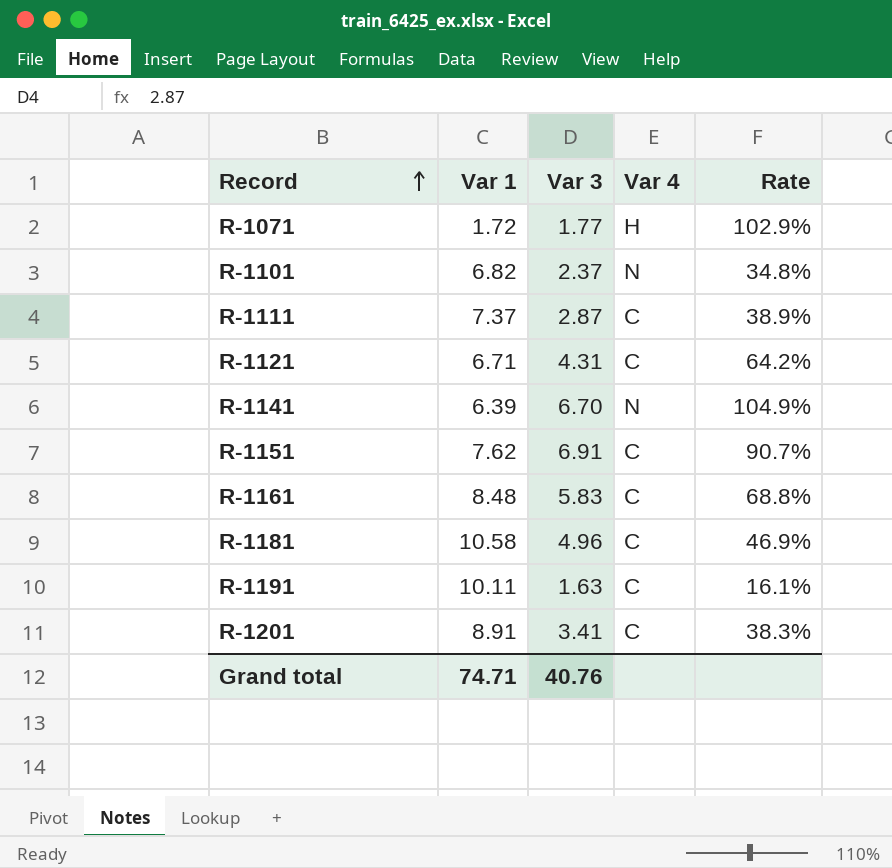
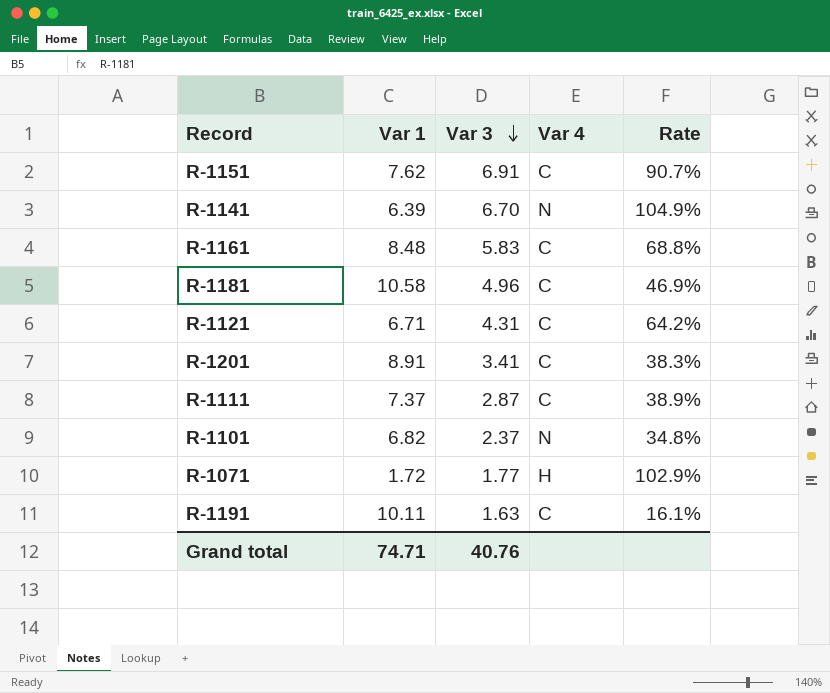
row order: Record ascending -> Var 3 descending

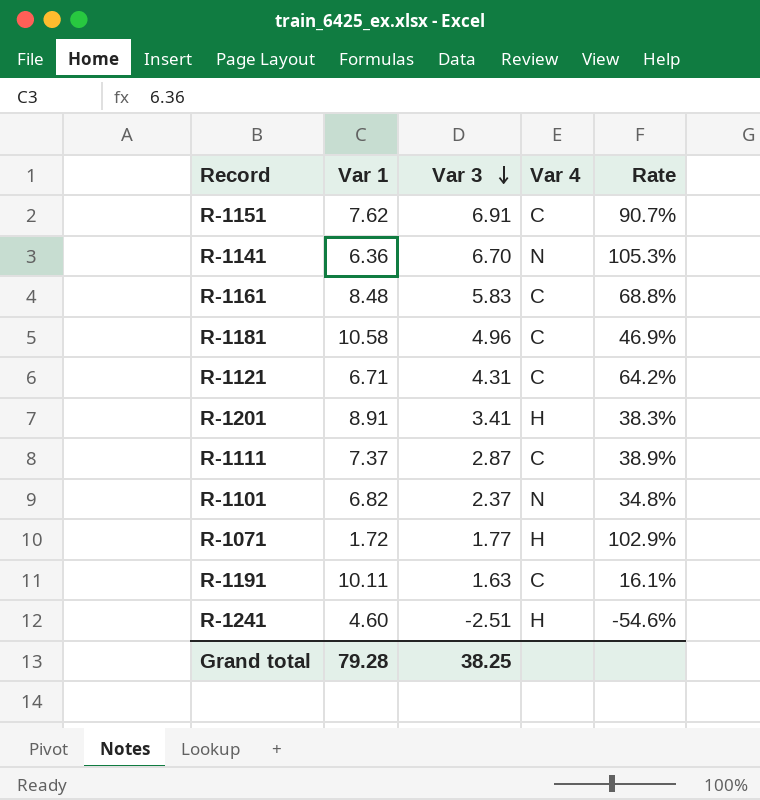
R-1141 | Var 1: 6.39 -> 6.36
R-1141 | Rate: 104.9% -> 105.3%
R-1201 | Var 4: C -> H
row R-1241: none -> 4.60 | -2.51 | H | -54.6%
Grand total | Var 1: 74.71 -> 79.28
Grand total | Var 3: 40.76 -> 38.25

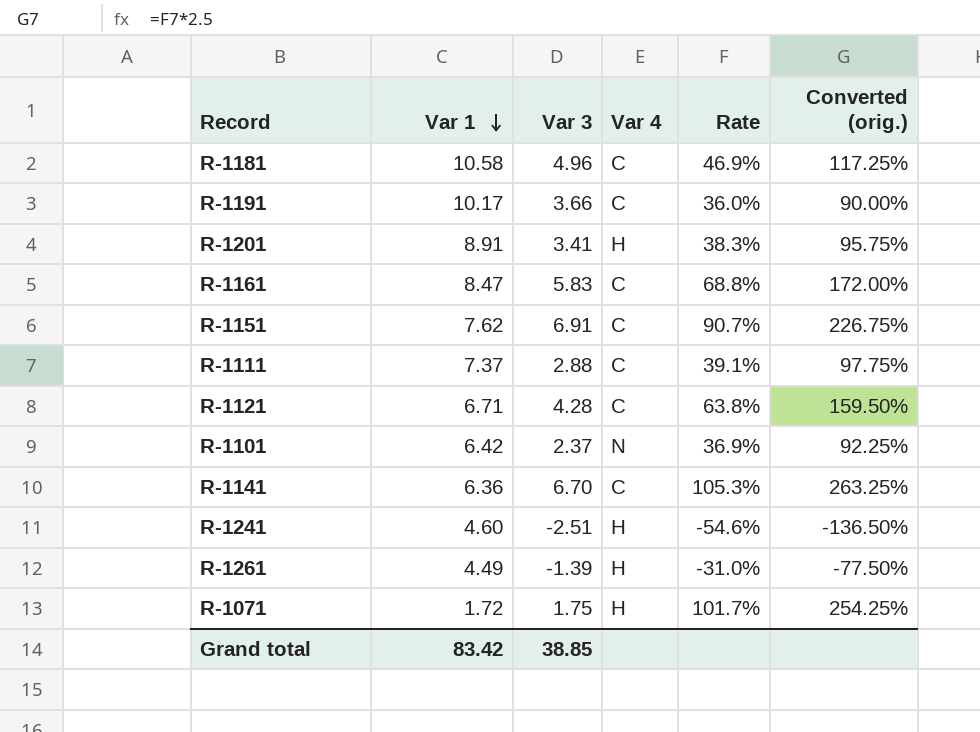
row order: Var 3 descending -> Var 1 descending
column Converted (orig.) | formula: none -> [Rate] * 2.5
R-1191 | Var 1: 10.11 -> 10.17
R-1191 | Var 3: 1.63 -> 3.66
R-1191 | Rate: 16.1% -> 36.0%
R-1161 | Var 1: 8.48 -> 8.47
R-1111 | Var 3: 2.87 -> 2.88
R-1111 | Rate: 38.9% -> 39.1%
R-1121 | Var 3: 4.31 -> 4.28
R-1121 | Rate: 64.2% -> 63.8%
R-1101 | Var 1: 6.82 -> 6.42
R-1101 | Rate: 34.8% -> 36.9%
R-1141 | Var 4: N -> C
row R-1261: none -> 4.49 | -1.39 | H | -31.0% | -77.50%
R-1071 | Var 3: 1.77 -> 1.75
R-1071 | Rate: 102.9% -> 101.7%
Grand total | Var 1: 79.28 -> 83.42
Grand total | Var 3: 38.25 -> 38.85

